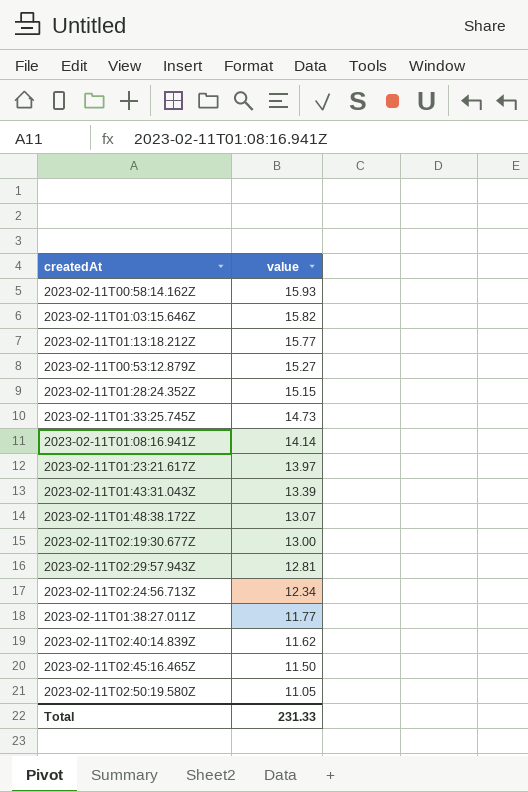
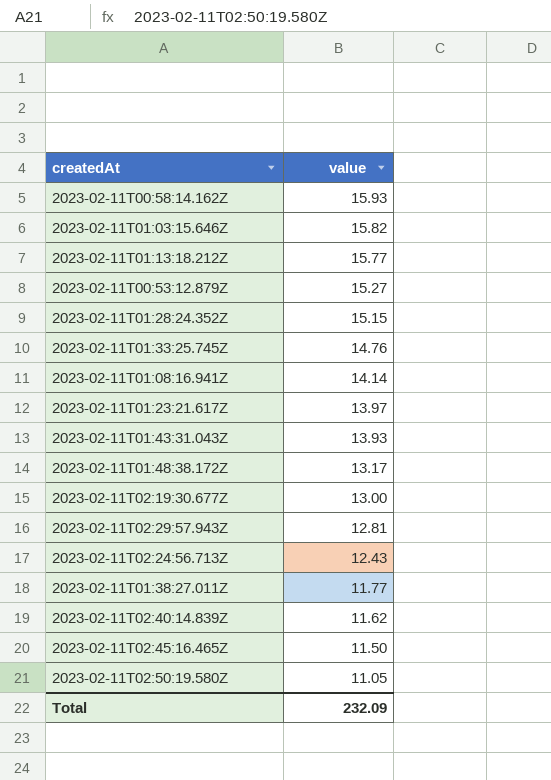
2023-02-11T01:33:25.745Z | value: 14.73 -> 14.76
2023-02-11T01:43:31.043Z | value: 13.39 -> 13.93
2023-02-11T01:48:38.172Z | value: 13.07 -> 13.17
2023-02-11T02:24:56.713Z | value: 12.34 -> 12.43
Total | value: 231.33 -> 232.09

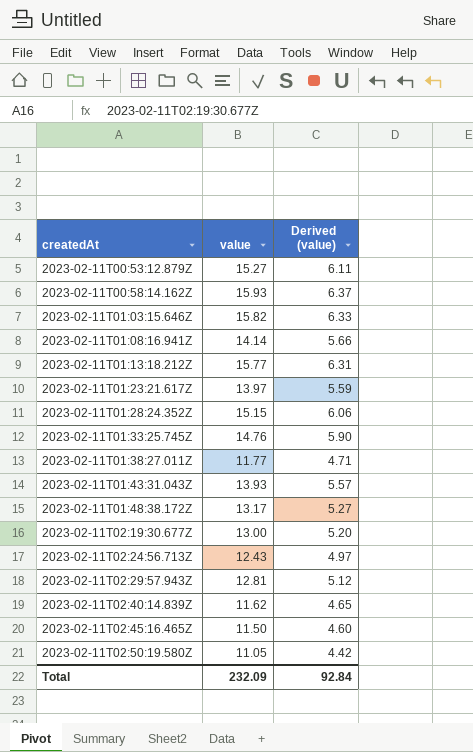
row order: value descending -> createdAt ascending
column Derived (value) | formula: none -> [value] * 0.4

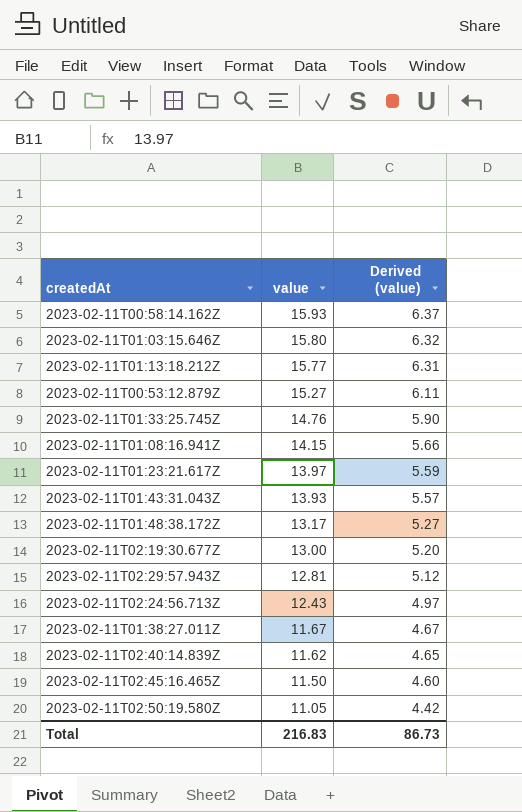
row order: createdAt ascending -> value descending
row 2023-02-11T01:28:24.352Z: 15.15 | 6.06 -> none
2023-02-11T01:03:15.646Z | value: 15.82 -> 15.80
2023-02-11T01:03:15.646Z | Derived (value): 6.33 -> 6.32
2023-02-11T01:08:16.941Z | value: 14.14 -> 14.15
2023-02-11T01:38:27.011Z | value: 11.77 -> 11.67
2023-02-11T01:38:27.011Z | Derived (value): 4.71 -> 4.67
Total | value: 232.09 -> 216.83
Total | Derived (value): 92.84 -> 86.73

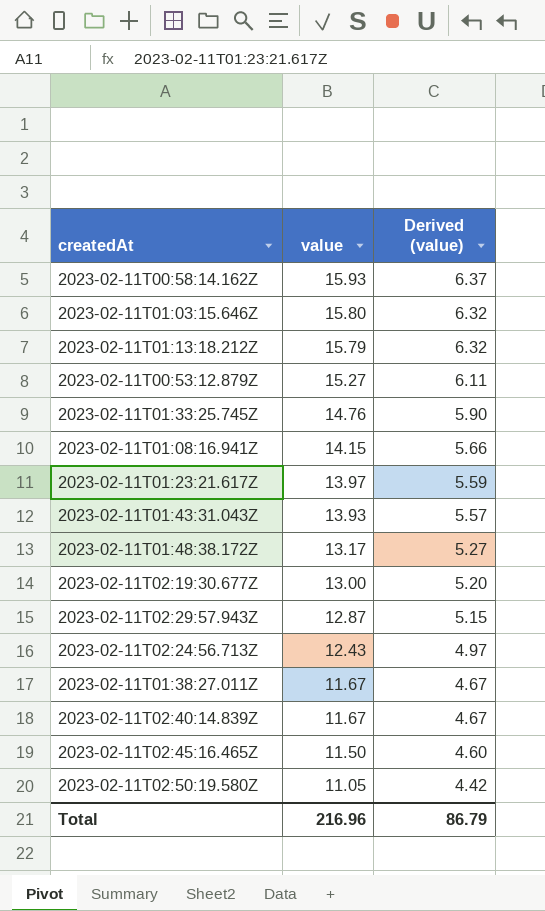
2023-02-11T01:13:18.212Z | value: 15.77 -> 15.79
2023-02-11T01:13:18.212Z | Derived (value): 6.31 -> 6.32
2023-02-11T02:29:57.943Z | value: 12.81 -> 12.87
2023-02-11T02:29:57.943Z | Derived (value): 5.12 -> 5.15
2023-02-11T02:40:14.839Z | value: 11.62 -> 11.67
2023-02-11T02:40:14.839Z | Derived (value): 4.65 -> 4.67
Total | value: 216.83 -> 216.96
Total | Derived (value): 86.73 -> 86.79

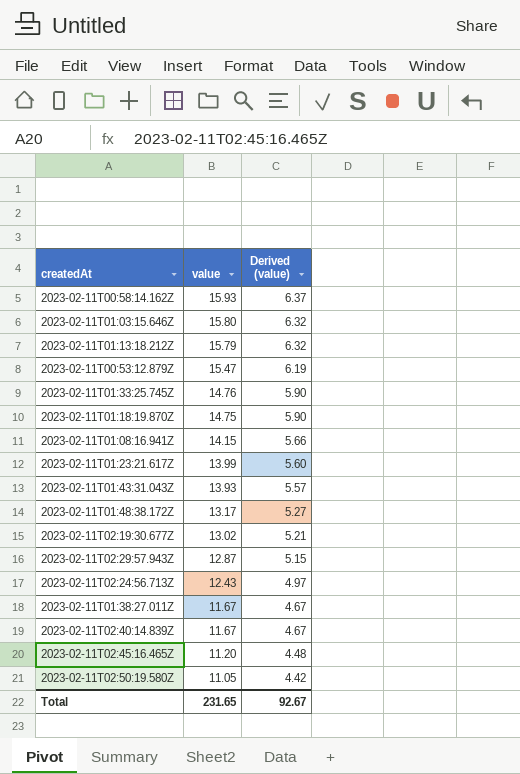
2023-02-11T00:53:12.879Z | value: 15.27 -> 15.47
2023-02-11T00:53:12.879Z | Derived (value): 6.11 -> 6.19
row 2023-02-11T01:18:19.870Z: none -> 14.75 | 5.90
2023-02-11T01:23:21.617Z | value: 13.97 -> 13.99
2023-02-11T01:23:21.617Z | Derived (value): 5.59 -> 5.60
2023-02-11T02:19:30.677Z | value: 13.00 -> 13.02
2023-02-11T02:19:30.677Z | Derived (value): 5.20 -> 5.21
2023-02-11T02:45:16.465Z | value: 11.50 -> 11.20
2023-02-11T02:45:16.465Z | Derived (value): 4.60 -> 4.48
Total | value: 216.96 -> 231.65
Total | Derived (value): 86.79 -> 92.67

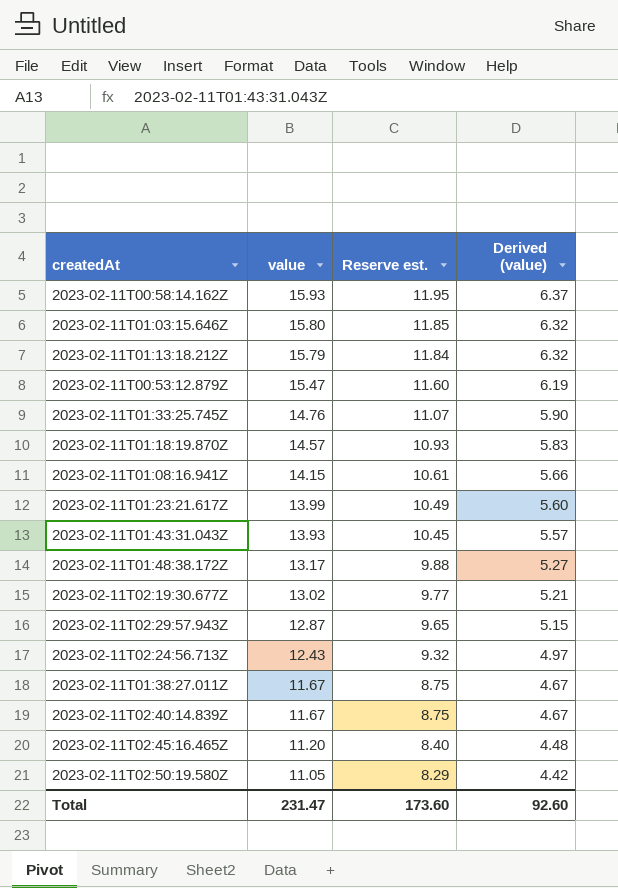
column Reserve est. | formula: none -> [value] * 0.75
2023-02-11T01:18:19.870Z | value: 14.75 -> 14.57
2023-02-11T01:18:19.870Z | Derived (value): 5.90 -> 5.83
Total | value: 231.65 -> 231.47
Total | Derived (value): 92.67 -> 92.60

